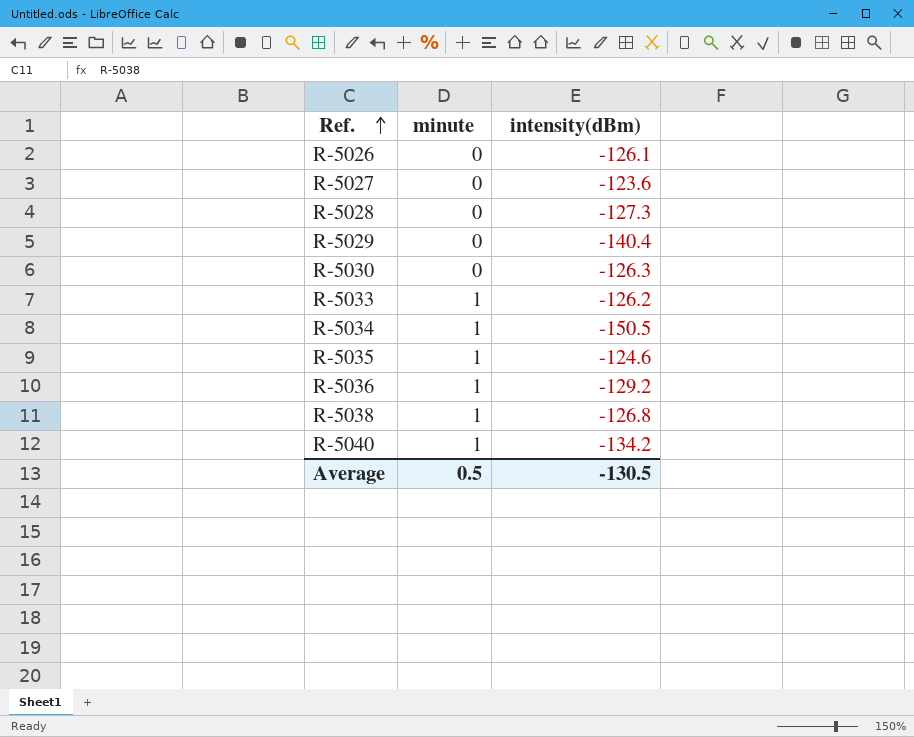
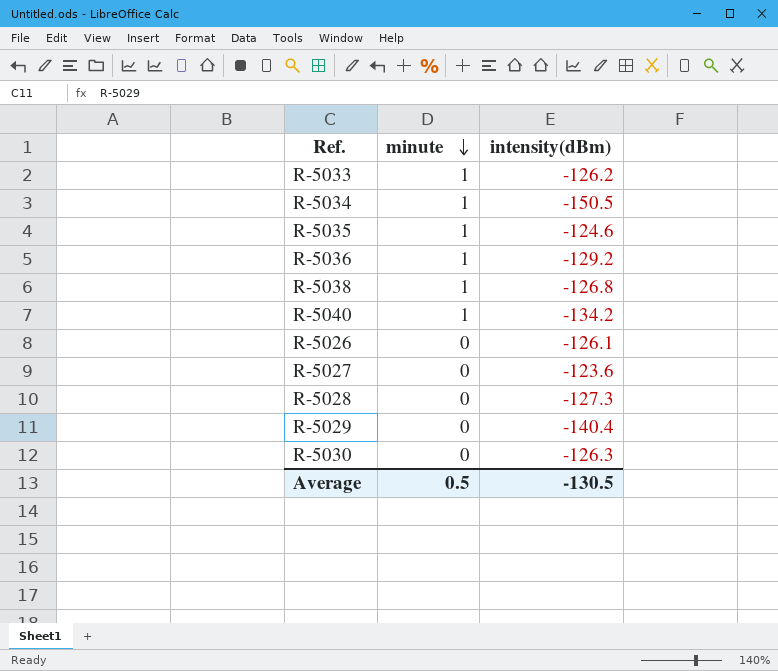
row order: Ref. ascending -> minute descending

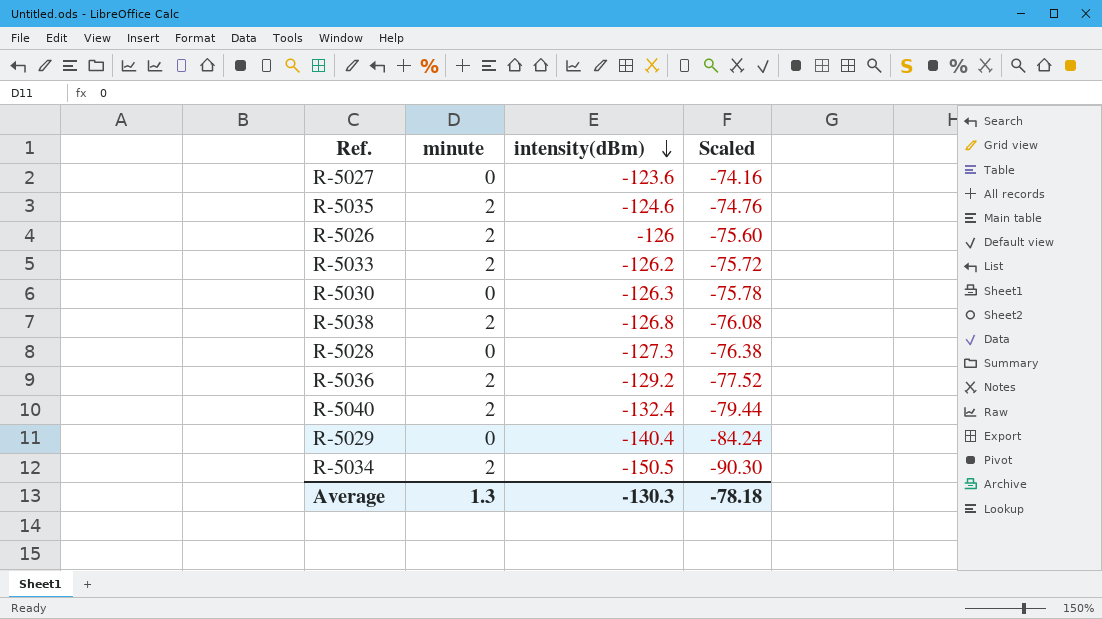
row order: minute descending -> intensity(dBm) descending
column Scaled | formula: none -> [intensity(dBm)] * 0.6
R-5035 | minute: 1 -> 2
R-5026 | minute: 0 -> 2
R-5026 | intensity(dBm): -126.1 -> -126
R-5033 | minute: 1 -> 2
R-5038 | minute: 1 -> 2
R-5036 | minute: 1 -> 2
R-5040 | minute: 1 -> 2
R-5040 | intensity(dBm): -134.2 -> -132.4
R-5034 | minute: 1 -> 2
Average | minute: 0.5 -> 1.3
Average | intensity(dBm): -130.5 -> -130.3

